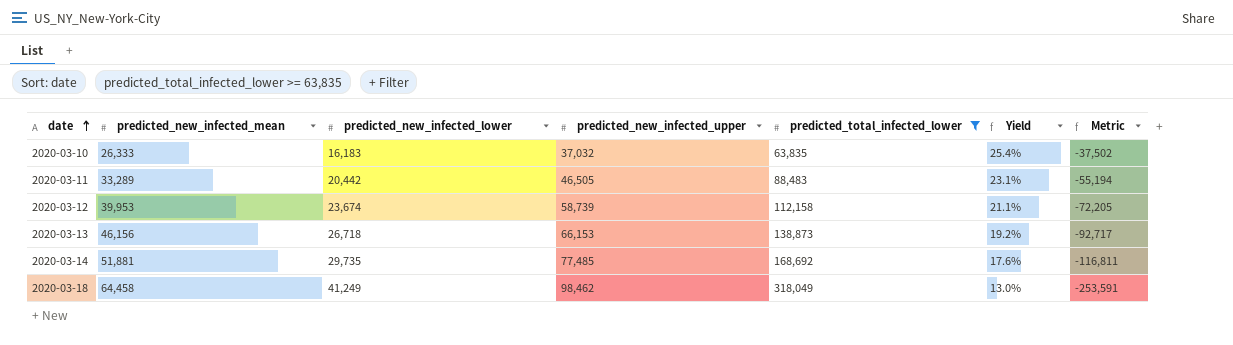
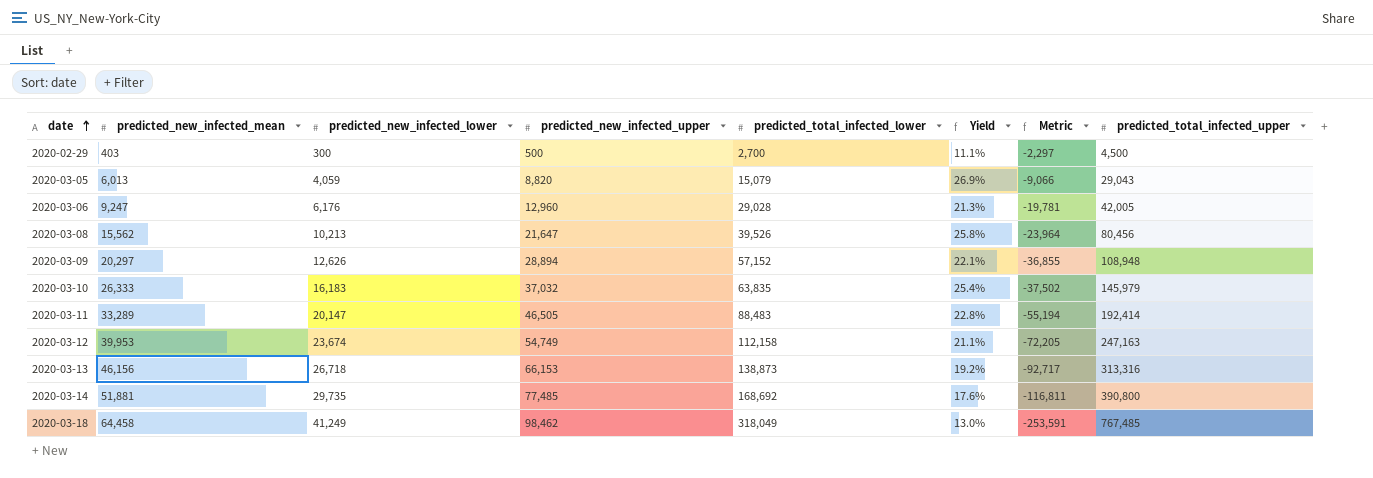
filter: predicted_total_infected_lower >= 63,835 -> none
column predicted_total_infected_upper | position: none -> 8
2020-03-11 | predicted_new_infected_lower: 20,442 -> 20,147
2020-03-11 | Yield: 23.1% -> 22.8%
2020-03-12 | predicted_new_infected_upper: 58,739 -> 54,749

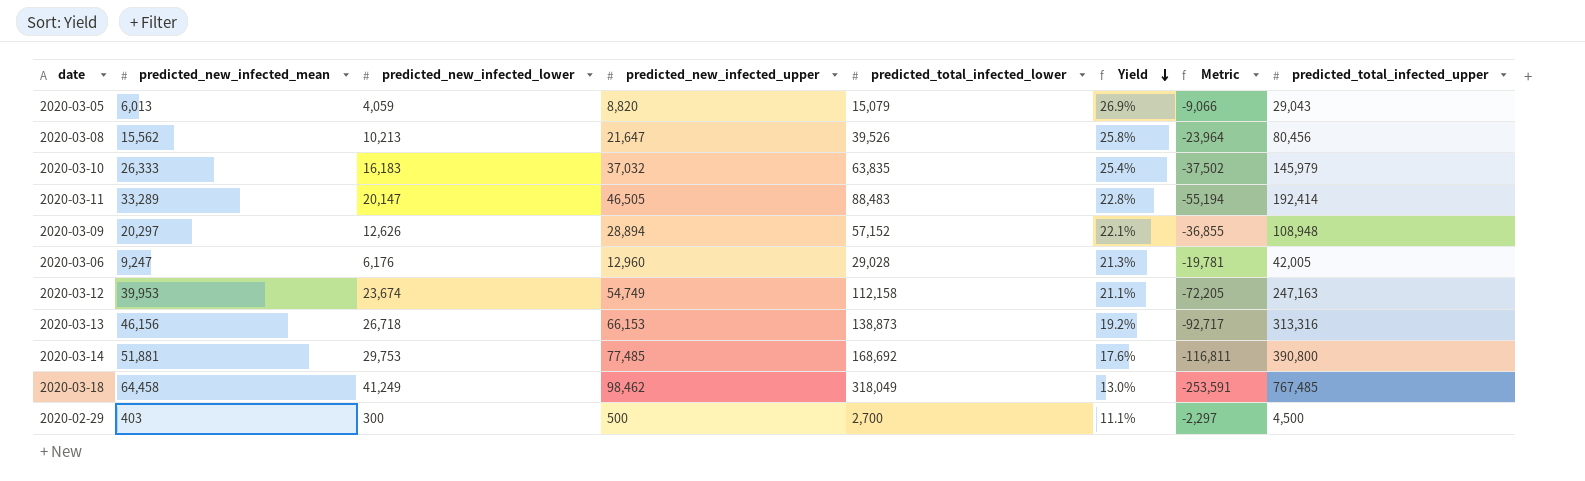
row order: date ascending -> Yield descending
2020-03-14 | predicted_new_infected_lower: 29,735 -> 29,753

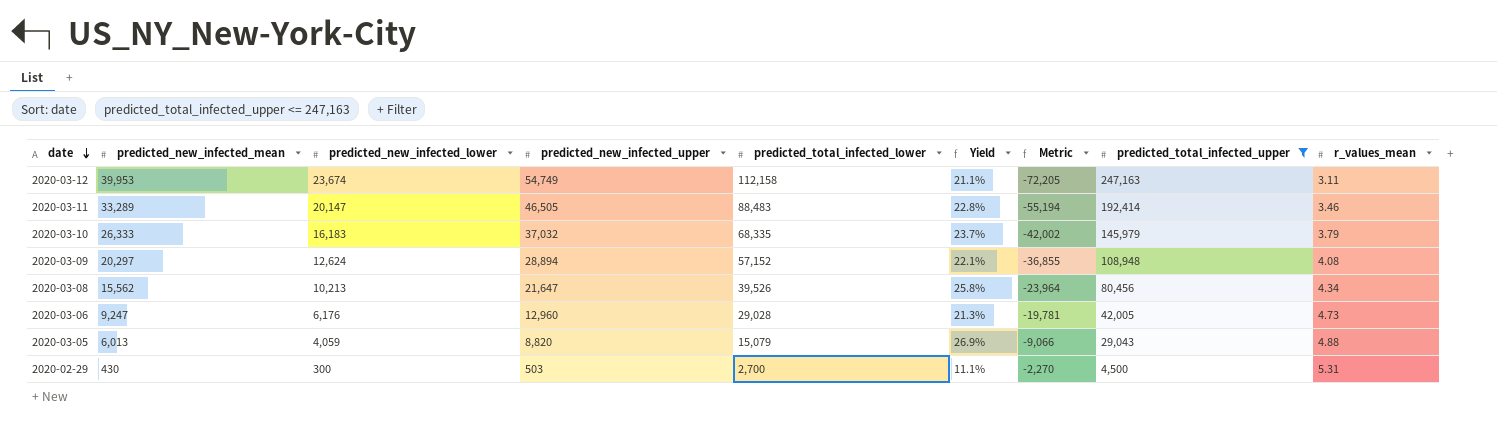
filter: none -> predicted_total_infected_upper <= 247,163
row order: Yield descending -> date descending
column r_values_mean | position: none -> 9
2020-03-10 | predicted_total_infected_lower: 63,835 -> 68,335
2020-03-10 | Yield: 25.4% -> 23.7%
2020-03-10 | Metric: -37,502 -> -42,002
2020-03-09 | predicted_new_infected_lower: 12,626 -> 12,624
2020-02-29 | predicted_new_infected_mean: 403 -> 430
2020-02-29 | predicted_new_infected_upper: 500 -> 503
2020-02-29 | Metric: -2,297 -> -2,270

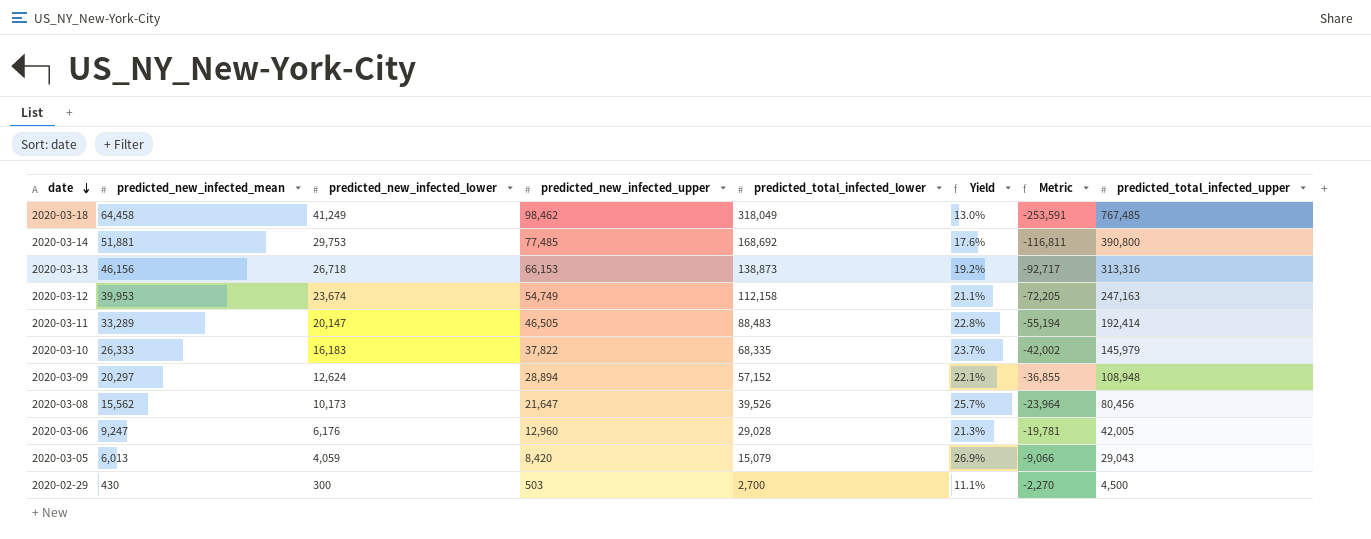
filter: predicted_total_infected_upper <= 247,163 -> none
column r_values_mean | position: 9 -> none
2020-03-10 | predicted_new_infected_upper: 37,032 -> 37,822
2020-03-08 | predicted_new_infected_lower: 10,213 -> 10,173
2020-03-08 | Yield: 25.8% -> 25.7%
2020-03-05 | predicted_new_infected_upper: 8,820 -> 8,420

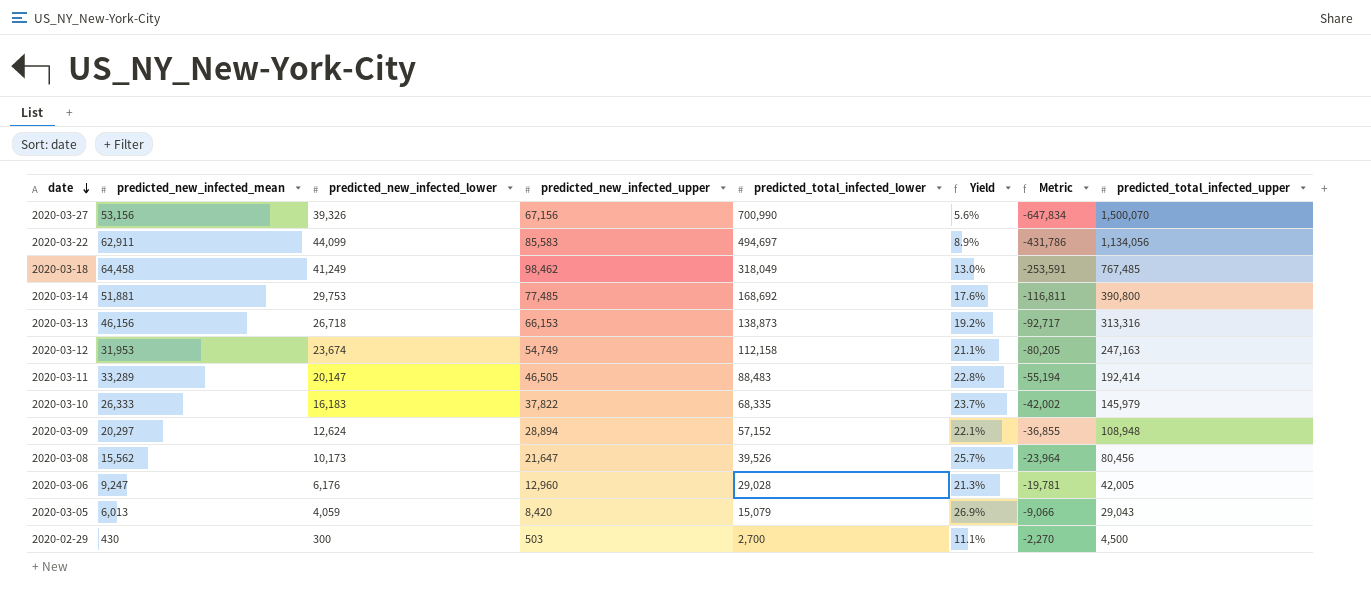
row 2020-03-27: none -> 53,156 | 39,326 | 67,156 | 700,990 | 5.6% | -647,834 | 1,500,070
row 2020-03-22: none -> 62,911 | 44,099 | 85,583 | 494,697 | 8.9% | -431,786 | 1,134,056
2020-03-12 | predicted_new_infected_mean: 39,953 -> 31,953
2020-03-12 | Metric: -72,205 -> -80,205

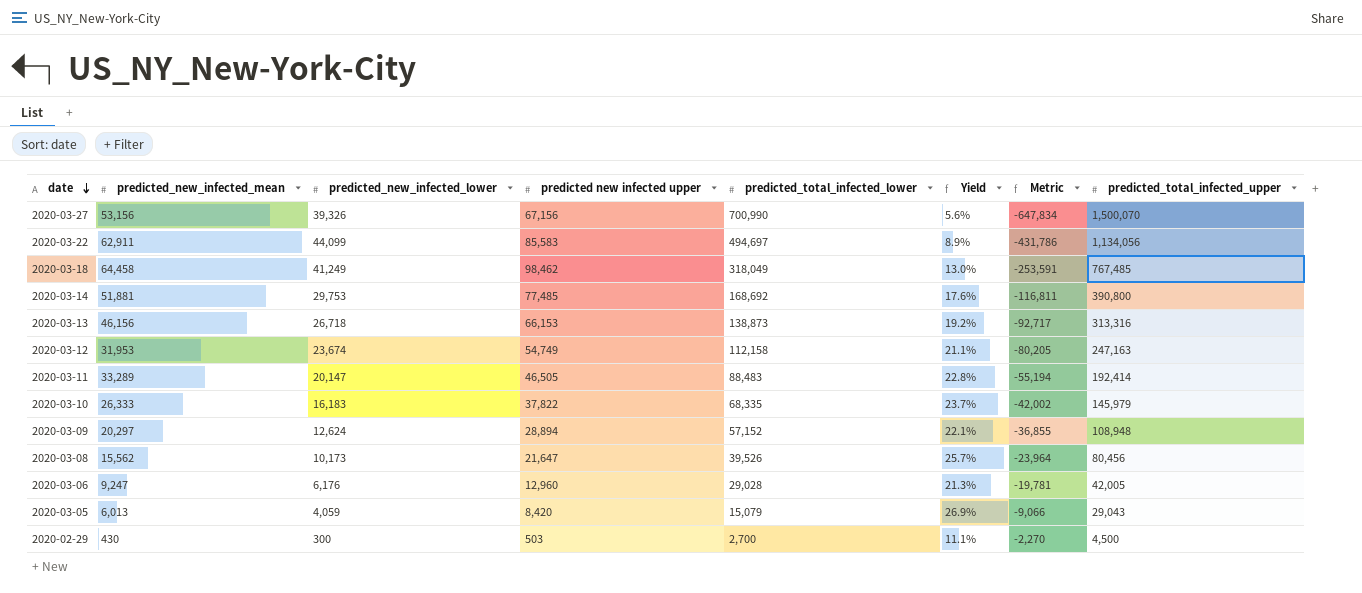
column name: predicted_new_infected_upper -> predicted new infected upper

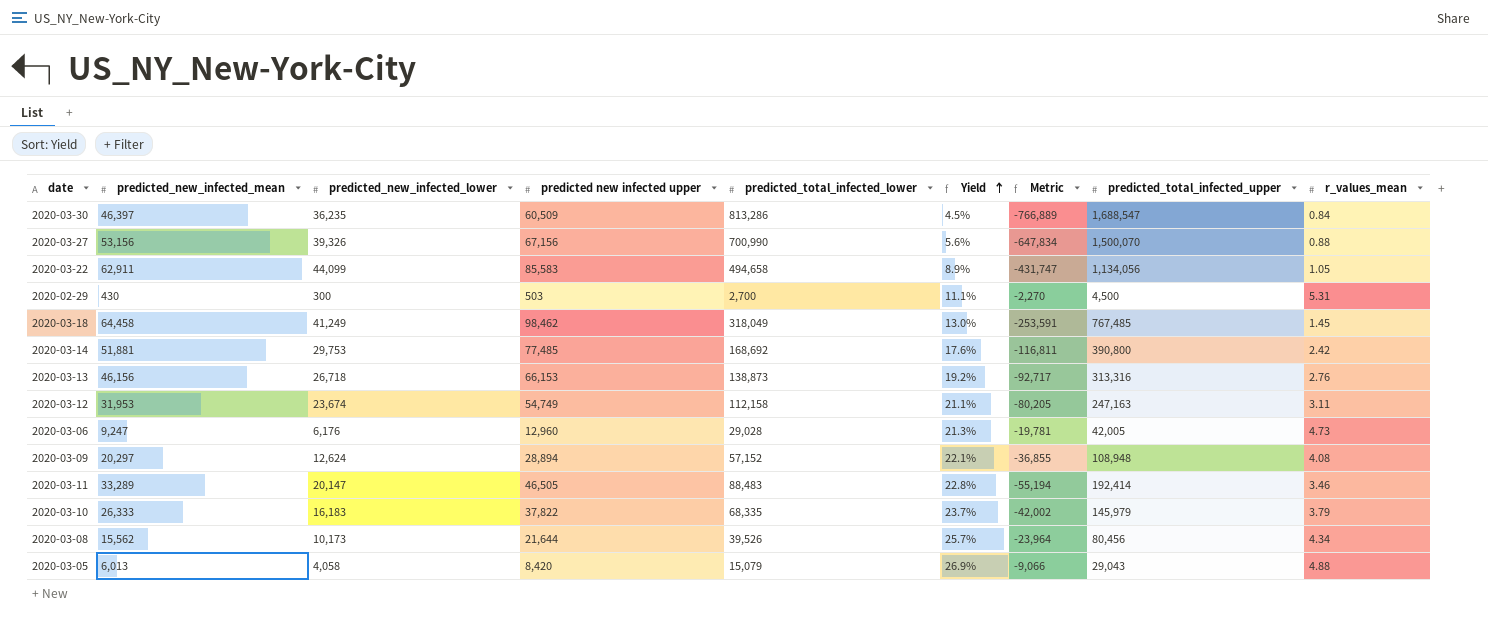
row order: date descending -> Yield ascending
column r_values_mean | position: none -> 9
row 2020-03-30: none -> 46,397 | 36,235 | 60,509 | 813,286 | 4.5% | -766,889 | 1,688,547 | 0.84
2020-03-22 | predicted_total_infected_lower: 494,697 -> 494,658
2020-03-22 | Metric: -431,786 -> -431,747
2020-03-08 | predicted new infected upper: 21,647 -> 21,644
2020-03-05 | predicted_new_infected_lower: 4,059 -> 4,058

